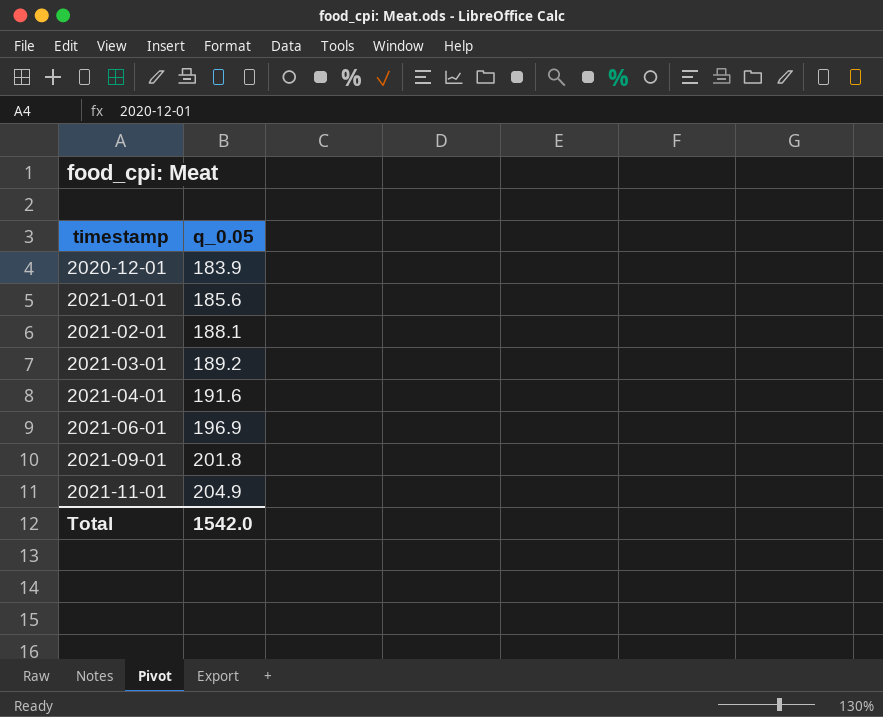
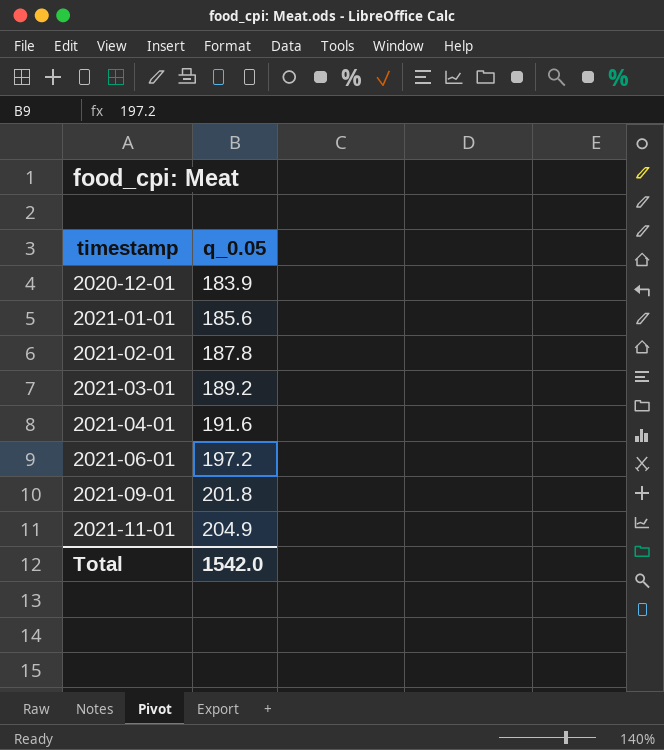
2021-02-01 | q_0.05: 188.1 -> 187.8
2021-06-01 | q_0.05: 196.9 -> 197.2

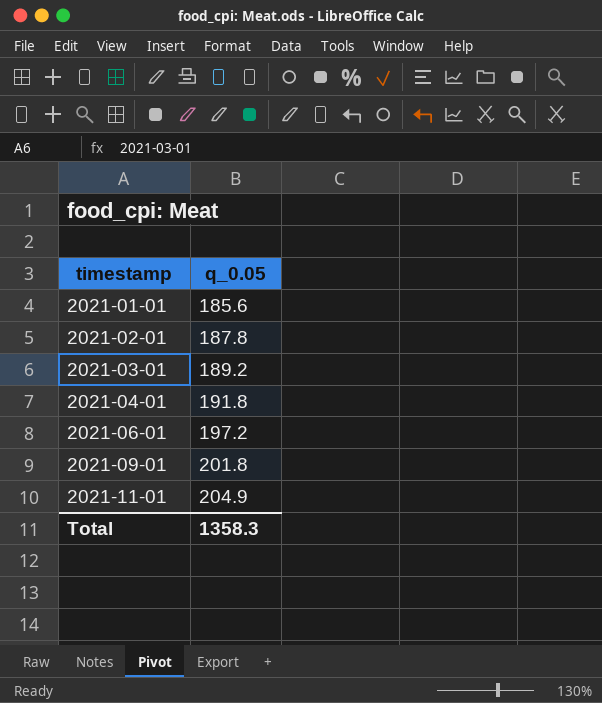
row 2020-12-01: 183.9 -> none
2021-04-01 | q_0.05: 191.6 -> 191.8
Total | q_0.05: 1542.0 -> 1358.3

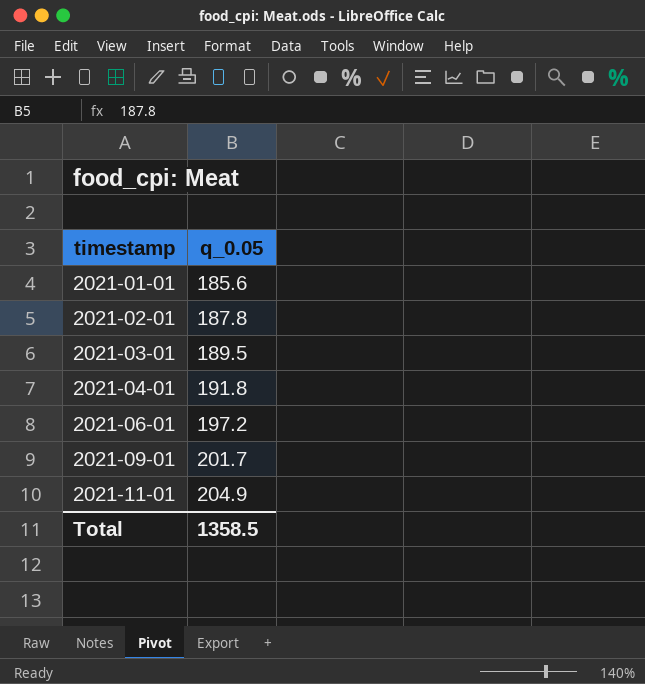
2021-03-01 | q_0.05: 189.2 -> 189.5
2021-09-01 | q_0.05: 201.8 -> 201.7
Total | q_0.05: 1358.3 -> 1358.5

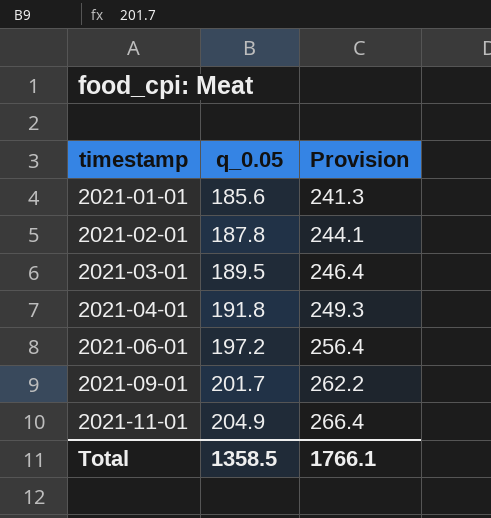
column Provision | formula: none -> [q_0.05] * 1.3

